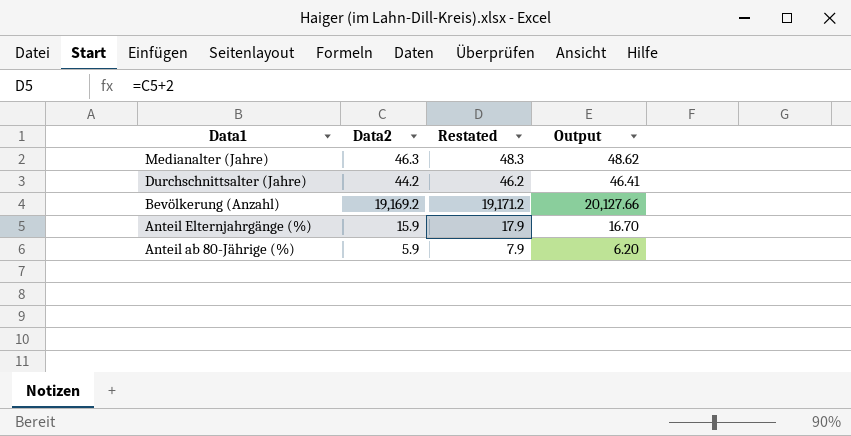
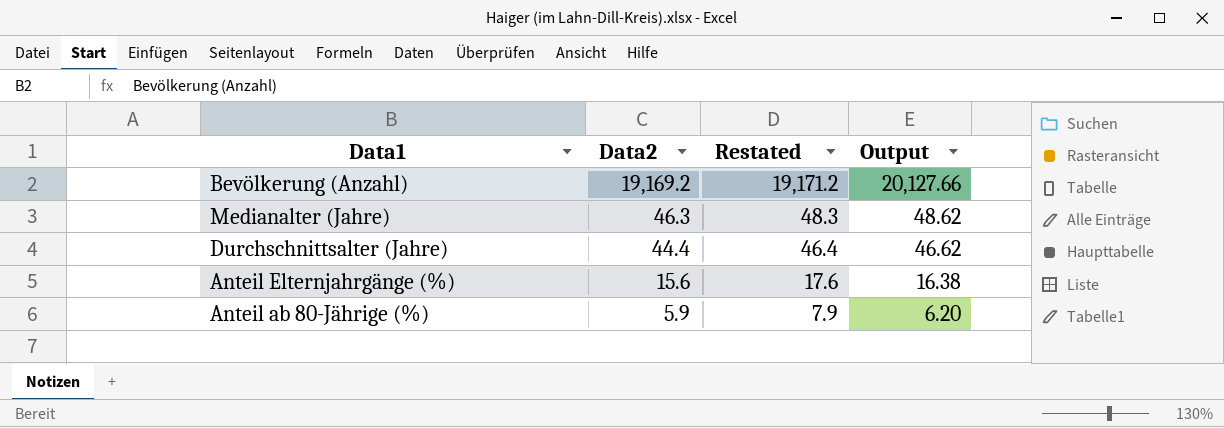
row order: Data1 descending -> Data2 descending
Durchschnittsalter (Jahre) | Data2: 44.2 -> 44.4
Durchschnittsalter (Jahre) | Restated: 46.2 -> 46.4
Durchschnittsalter (Jahre) | Output: 46.41 -> 46.62
Anteil Elternjahrgänge (%) | Data2: 15.9 -> 15.6
Anteil Elternjahrgänge (%) | Restated: 17.9 -> 17.6
Anteil Elternjahrgänge (%) | Output: 16.70 -> 16.38

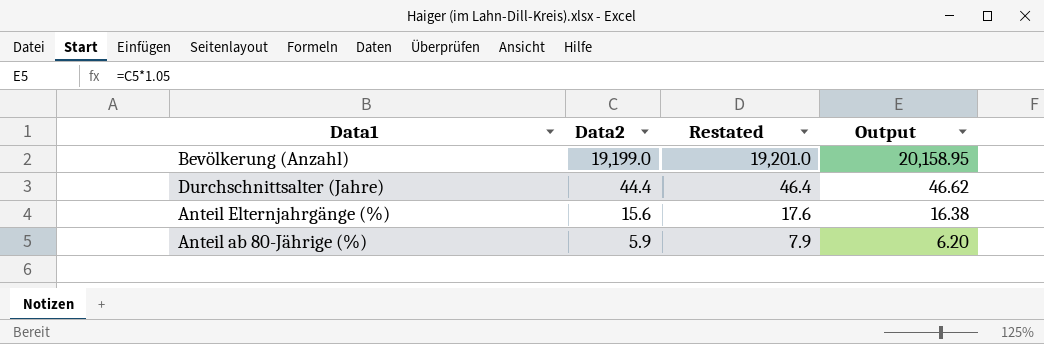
row Medianalter (Jahre): 46.3 | 48.3 | 48.62 -> none
Bevölkerung (Anzahl) | Data2: 19,169.2 -> 19,199.0
Bevölkerung (Anzahl) | Restated: 19,171.2 -> 19,201.0
Bevölkerung (Anzahl) | Output: 20,127.66 -> 20,158.95

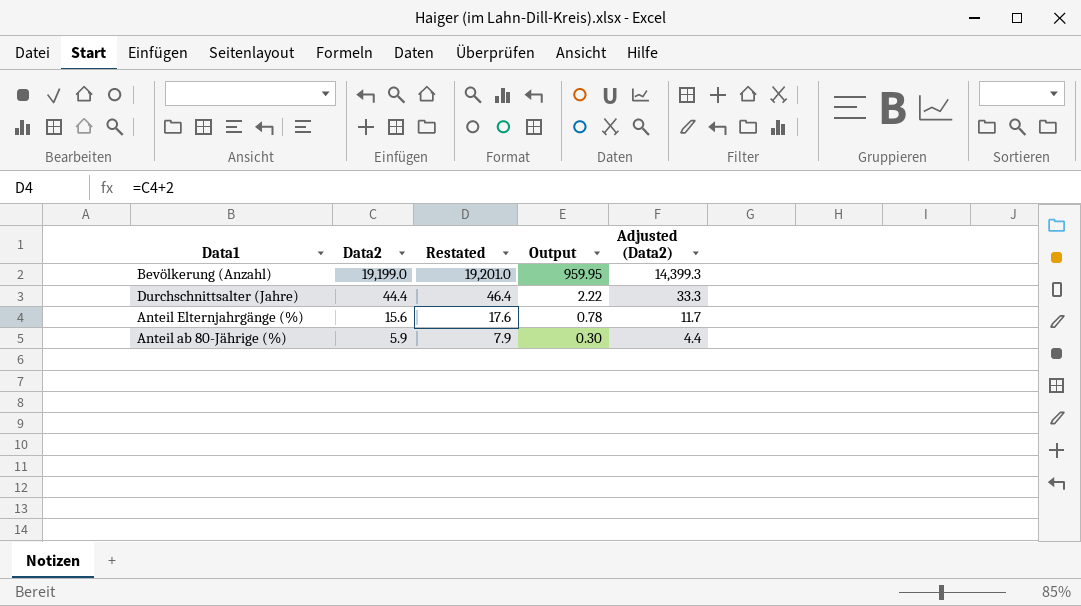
column Output | formula: [Data2] * 1.05 -> [Data2] * 0.05
column Adjusted (Data2) | formula: none -> [Data2] * 0.75

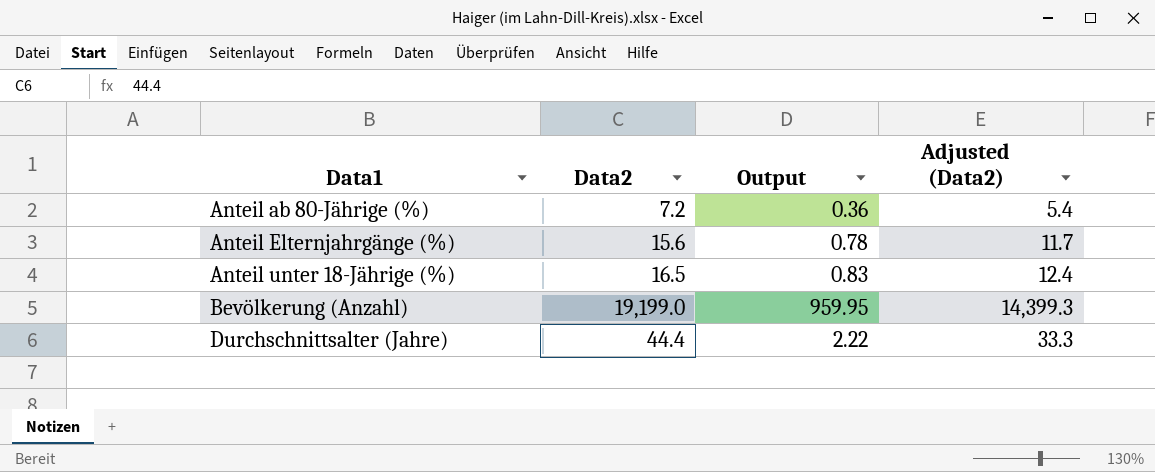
row order: Data2 descending -> Data1 ascending
column Restated | formula: [Data2] + 2 -> none
Anteil ab 80-Jährige (%) | Data2: 5.9 -> 7.2
Anteil ab 80-Jährige (%) | Output: 0.30 -> 0.36
Anteil ab 80-Jährige (%) | Adjusted (Data2): 4.4 -> 5.4
row Anteil unter 18-Jährige (%): none -> 16.5 | 0.83 | 12.4

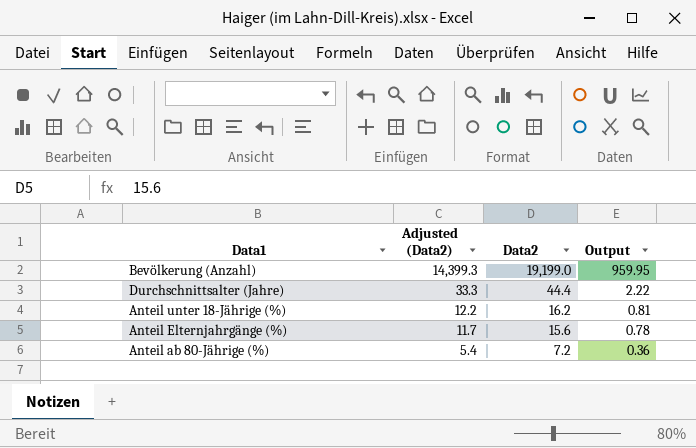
row order: Data1 ascending -> Adjusted (Data2) descending
column Adjusted (Data2) | position: 4 -> 2
Anteil unter 18-Jährige (%) | Adjusted (Data2): 12.4 -> 12.2
Anteil unter 18-Jährige (%) | Data2: 16.5 -> 16.2
Anteil unter 18-Jährige (%) | Output: 0.83 -> 0.81

